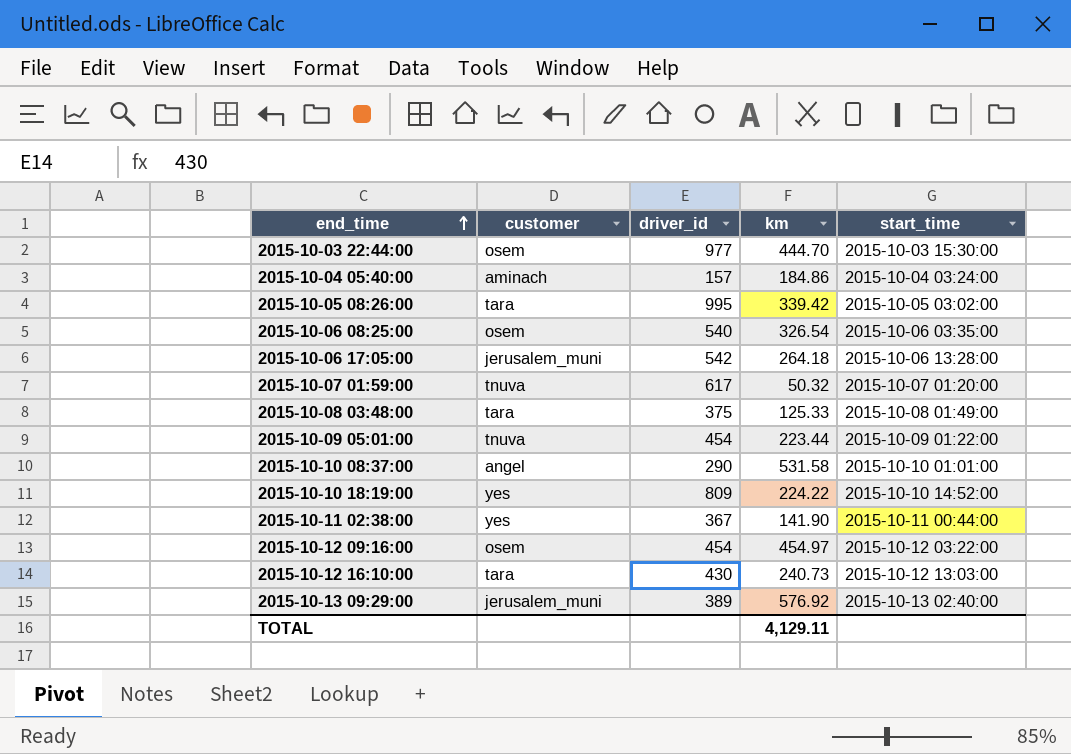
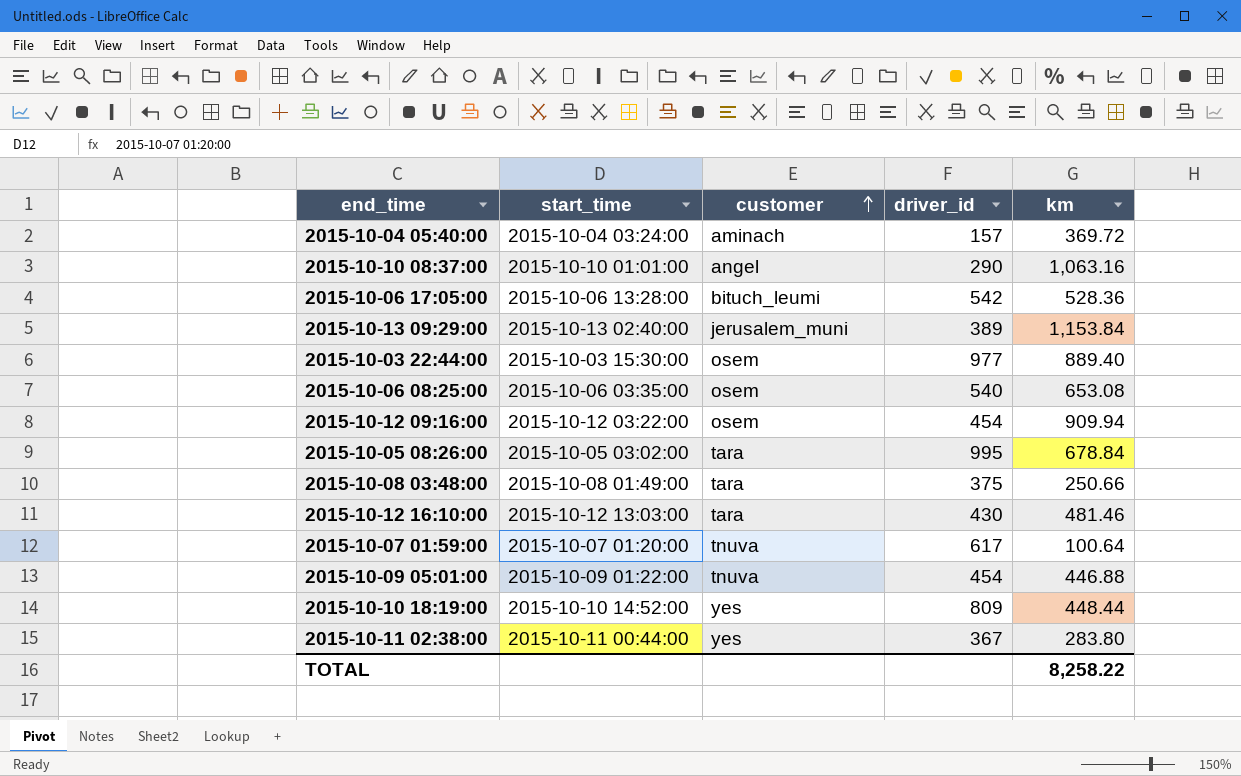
row order: end_time ascending -> customer ascending
column start_time | position: 5 -> 2
2015-10-04 05:40:00 | km: 184.86 -> 369.72
2015-10-10 08:37:00 | km: 531.58 -> 1,063.16
2015-10-06 17:05:00 | customer: jerusalem_muni -> bituch_leumi
2015-10-06 17:05:00 | km: 264.18 -> 528.36
2015-10-13 09:29:00 | km: 576.92 -> 1,153.84
2015-10-03 22:44:00 | km: 444.70 -> 889.40
2015-10-06 08:25:00 | km: 326.54 -> 653.08
2015-10-12 09:16:00 | km: 454.97 -> 909.94
2015-10-05 08:26:00 | km: 339.42 -> 678.84
2015-10-08 03:48:00 | km: 125.33 -> 250.66
2015-10-12 16:10:00 | km: 240.73 -> 481.46
2015-10-07 01:59:00 | km: 50.32 -> 100.64
2015-10-09 05:01:00 | km: 223.44 -> 446.88
2015-10-10 18:19:00 | km: 224.22 -> 448.44
2015-10-11 02:38:00 | km: 141.90 -> 283.80
TOTAL | km: 4,129.11 -> 8,258.22

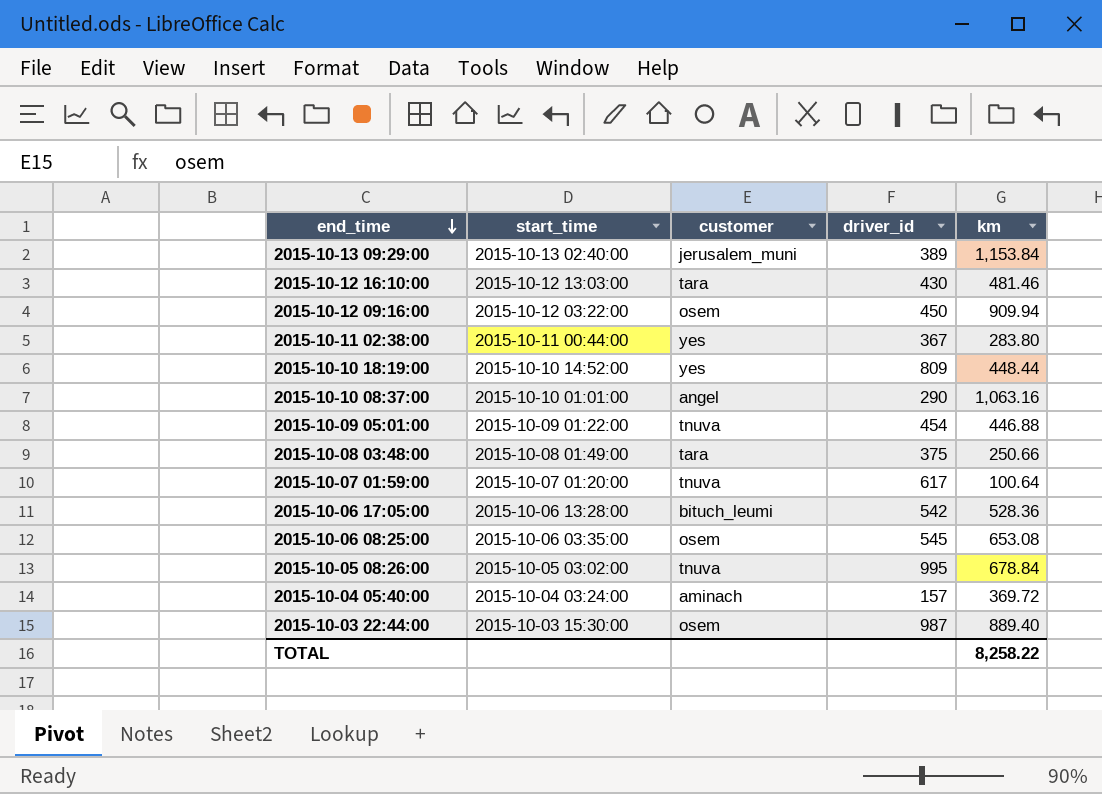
row order: customer ascending -> end_time descending
2015-10-12 09:16:00 | driver_id: 454 -> 450
2015-10-06 08:25:00 | driver_id: 540 -> 545
2015-10-05 08:26:00 | customer: tara -> tnuva
2015-10-03 22:44:00 | driver_id: 977 -> 987

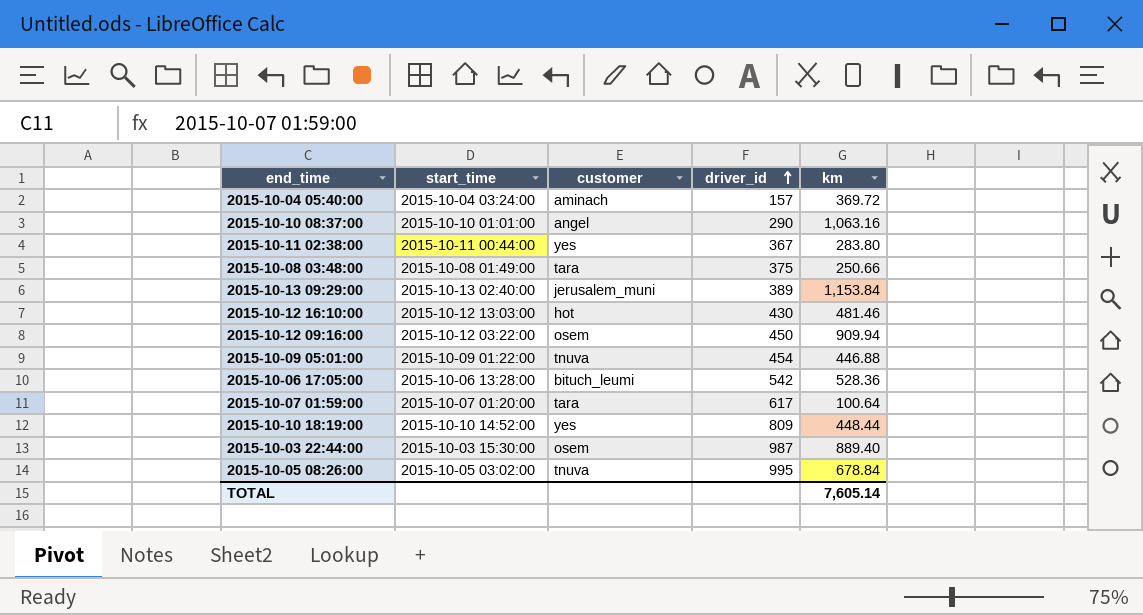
row order: end_time descending -> driver_id ascending
row 2015-10-06 08:25:00: 2015-10-06 03:35:00 | osem | 545 | 653.08 -> none
2015-10-12 16:10:00 | customer: tara -> hot
2015-10-07 01:59:00 | customer: tnuva -> tara
TOTAL | km: 8,258.22 -> 7,605.14

